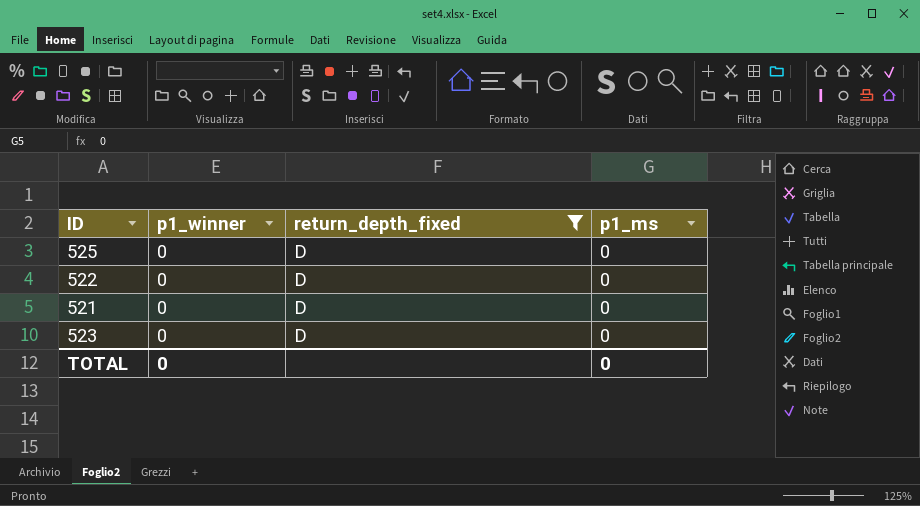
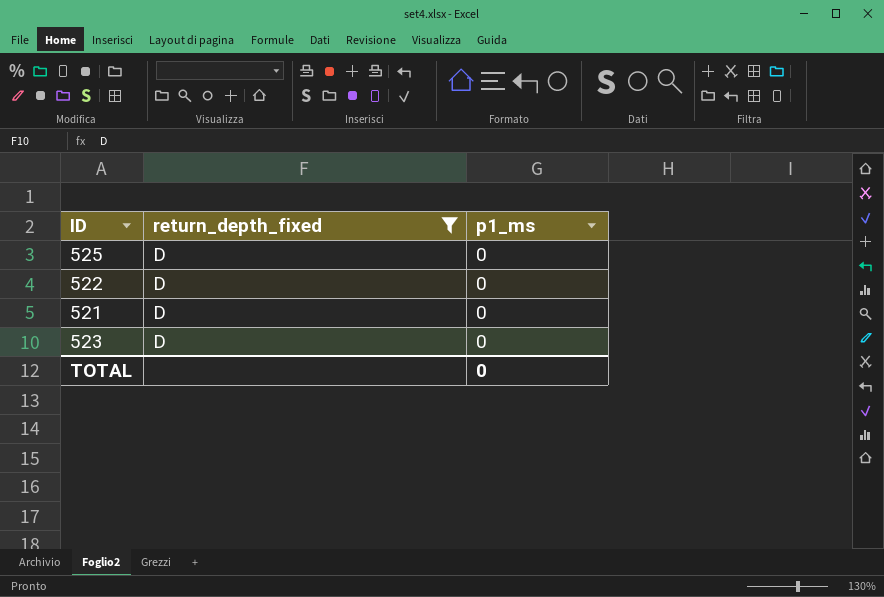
column p1_winner | position: 2 -> none

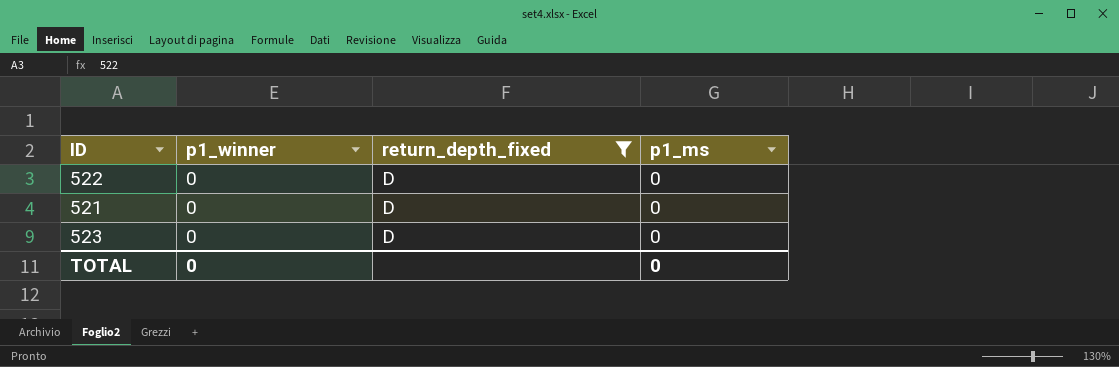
column p1_winner | position: none -> 2
row 525: D | 0 -> none

